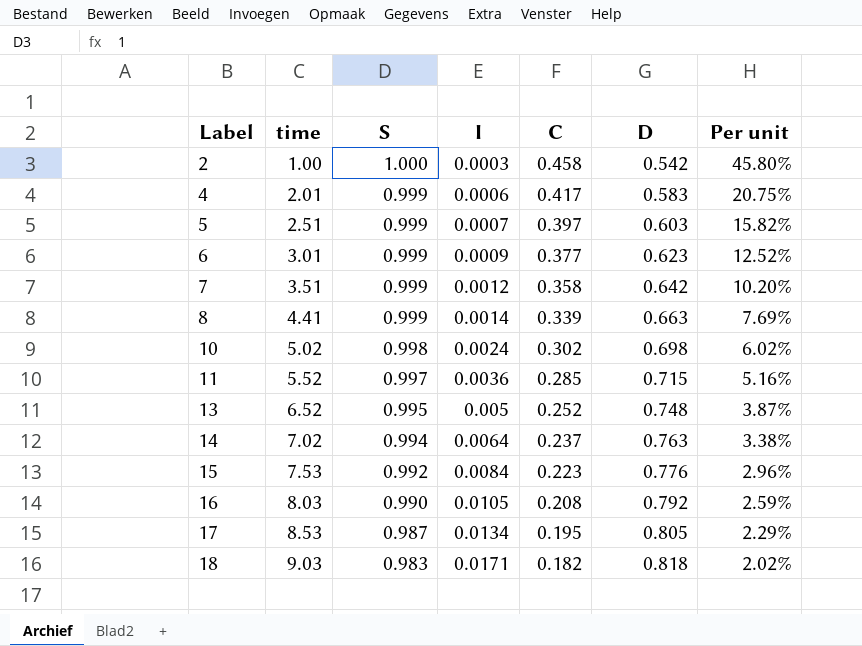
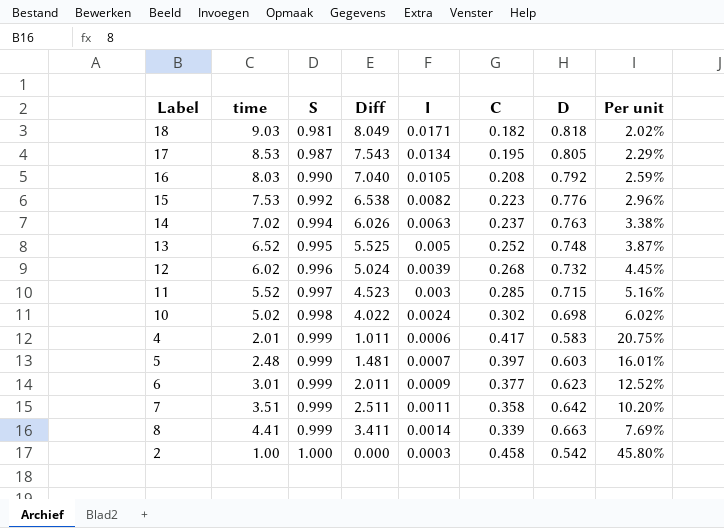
row order: Label ascending -> S ascending
column Diff | formula: none -> [time] - [S]
18 | S: 0.983 -> 0.981
15 | I: 0.0084 -> 0.0082
14 | I: 0.0064 -> 0.0063
row 12: none -> 6.02 | 0.996 | 5.024 | 0.0039 | 0.268 | 0.732 | 4.45%
11 | I: 0.0036 -> 0.003
5 | time: 2.51 -> 2.48
5 | Per unit: 15.82% -> 16.01%
7 | I: 0.0012 -> 0.0011

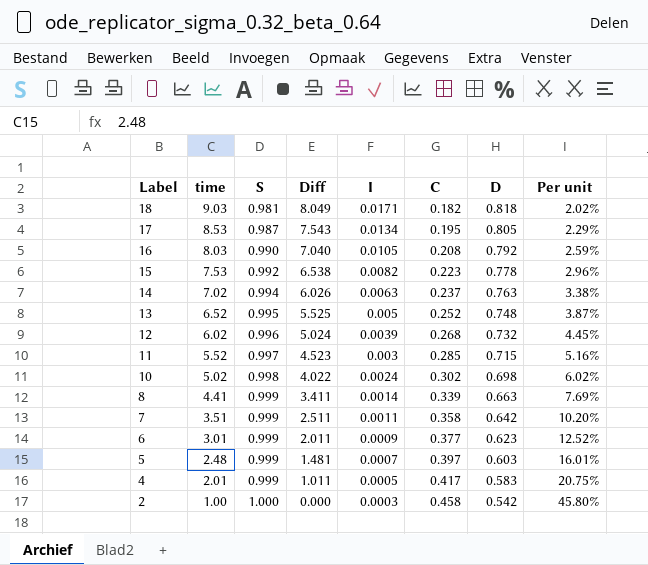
row order: S ascending -> Label descending
15 | D: 0.776 -> 0.778
4 | I: 0.0006 -> 0.0005

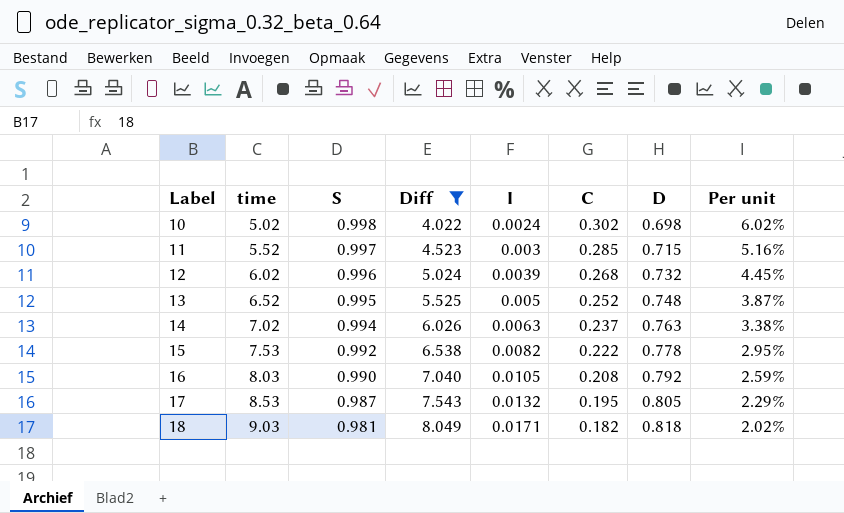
filter: none -> Diff >= 4.022
row order: Label descending -> Label ascending
15 | C: 0.223 -> 0.222
15 | Per unit: 2.96% -> 2.95%
17 | I: 0.0134 -> 0.0132

